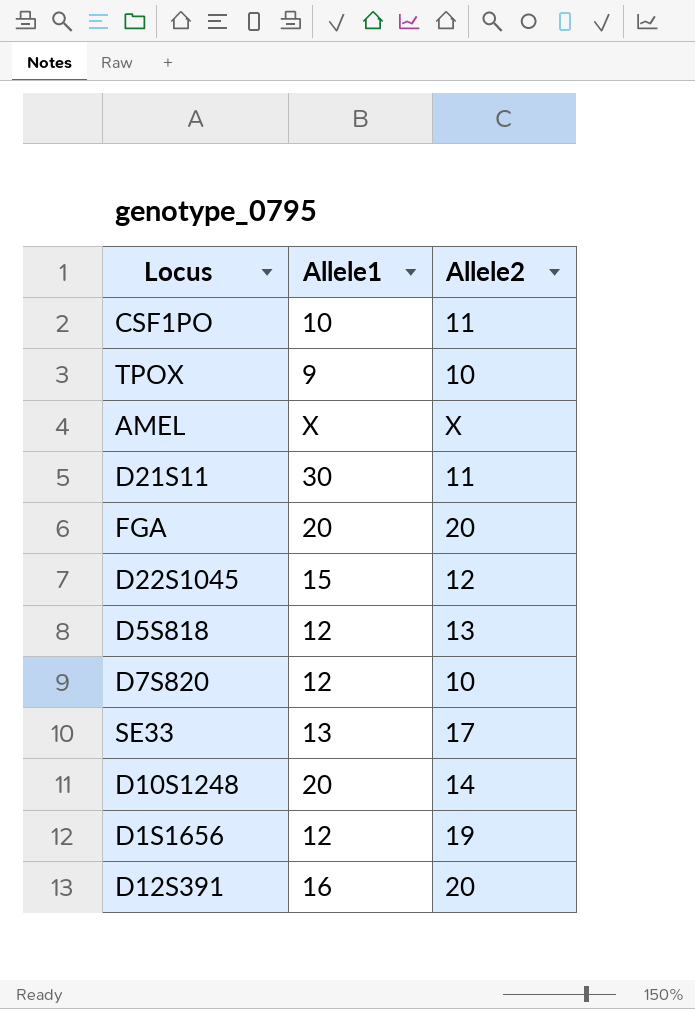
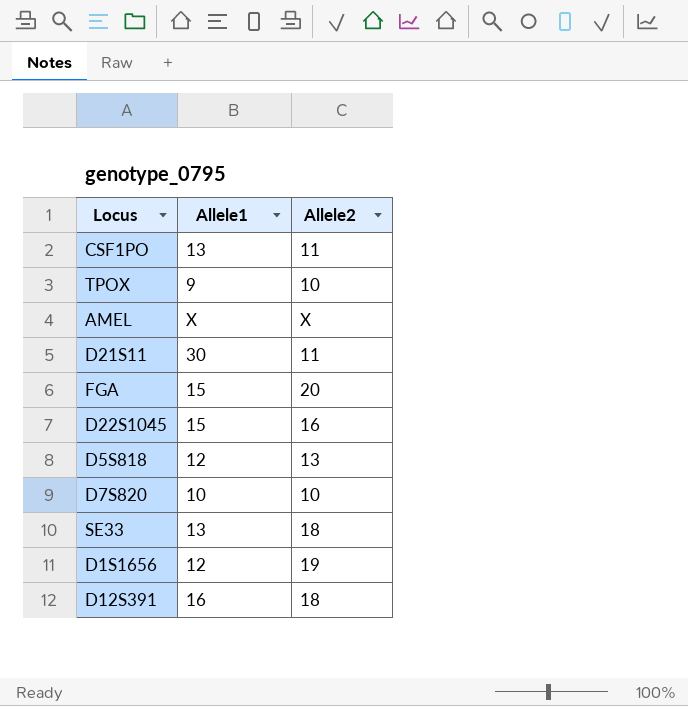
row D10S1248: 20 | 14 -> none
CSF1PO | Allele1: 10 -> 13
FGA | Allele1: 20 -> 15
D22S1045 | Allele2: 12 -> 16
D7S820 | Allele1: 12 -> 10
SE33 | Allele2: 17 -> 18
D12S391 | Allele2: 20 -> 18

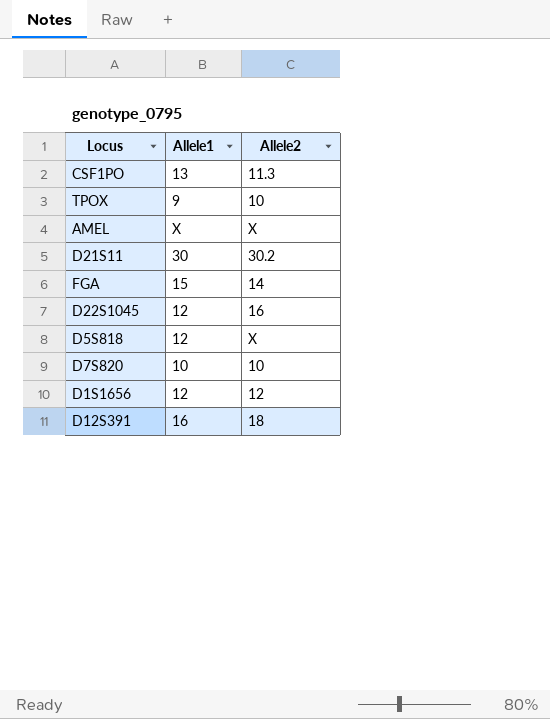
row SE33: 13 | 18 -> none
CSF1PO | Allele2: 11 -> 11.3
D21S11 | Allele2: 11 -> 30.2
FGA | Allele2: 20 -> 14
D22S1045 | Allele1: 15 -> 12
D5S818 | Allele2: 13 -> X
D1S1656 | Allele2: 19 -> 12

